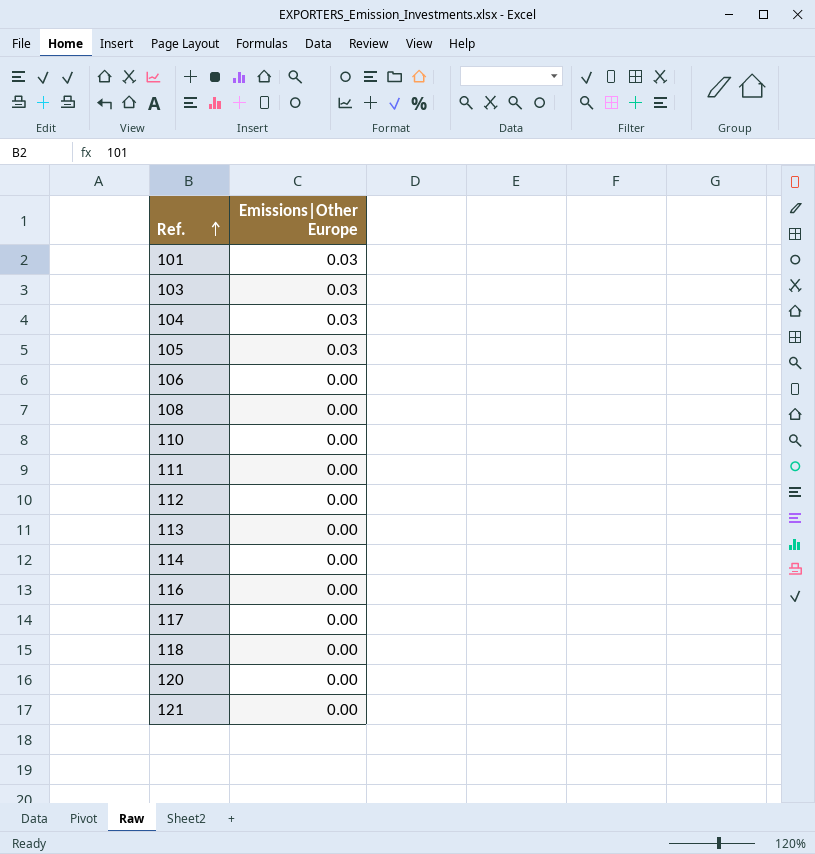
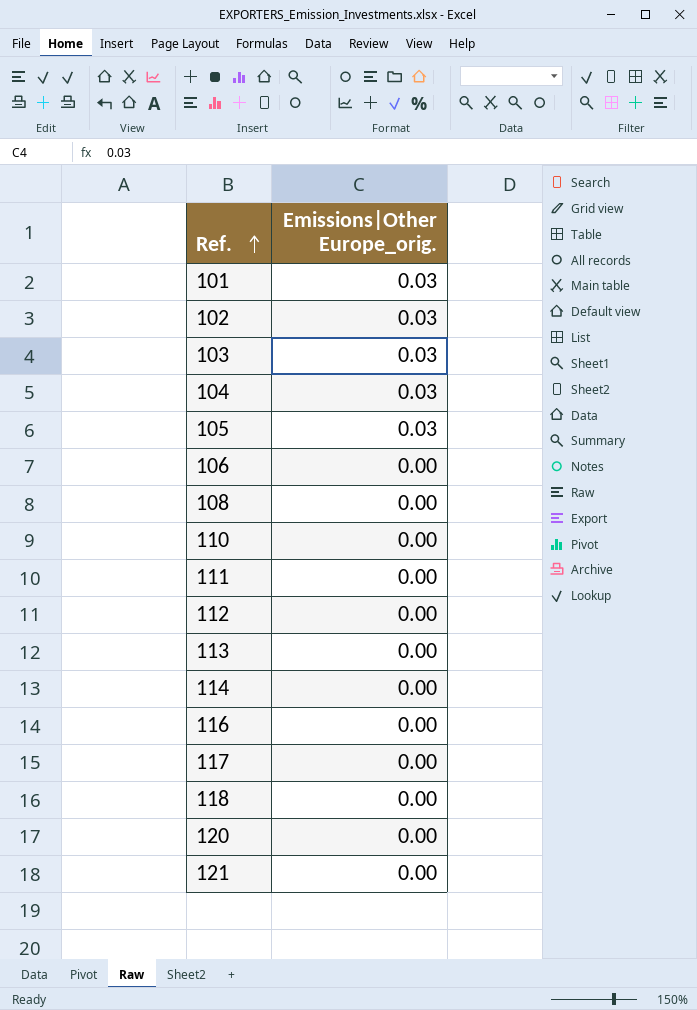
column name: Emissions|Other Europe -> Emissions|Other Europe_orig.
row 102: none -> 0.03

